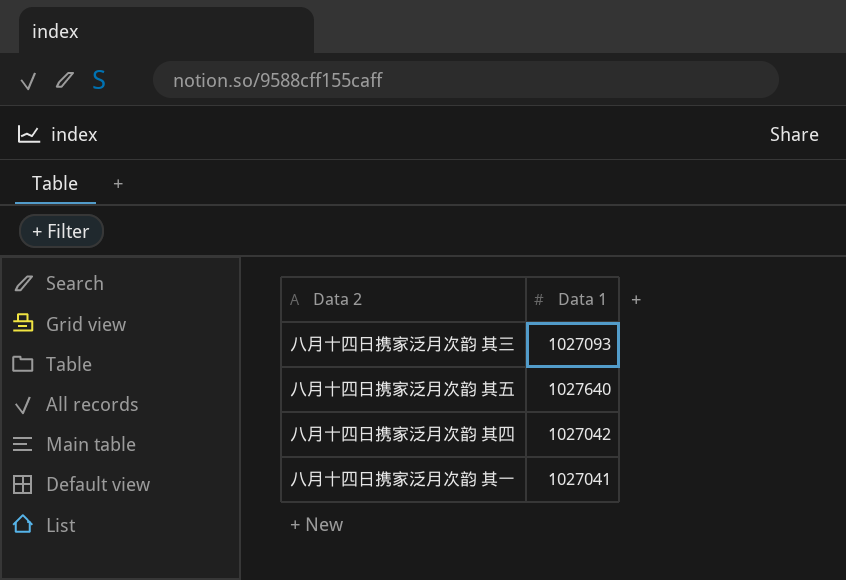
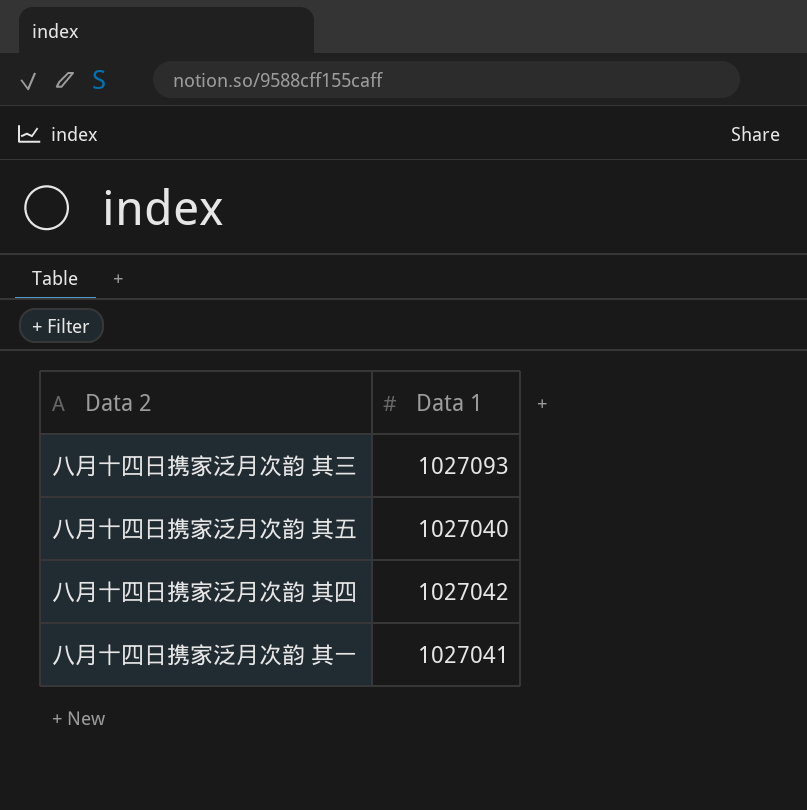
八月十四日携家泛月次韵 其五 | Data 1: 1027640 -> 1027040

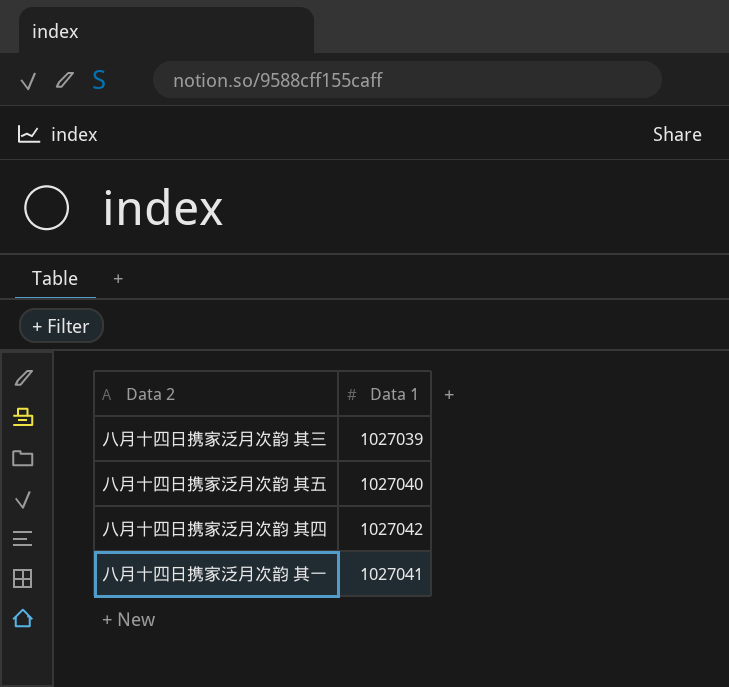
八月十四日携家泛月次韵 其三 | Data 1: 1027093 -> 1027039

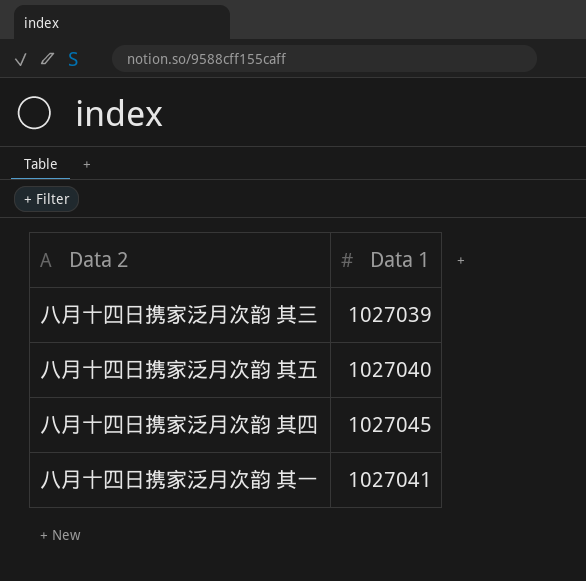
八月十四日携家泛月次韵 其四 | Data 1: 1027042 -> 1027045

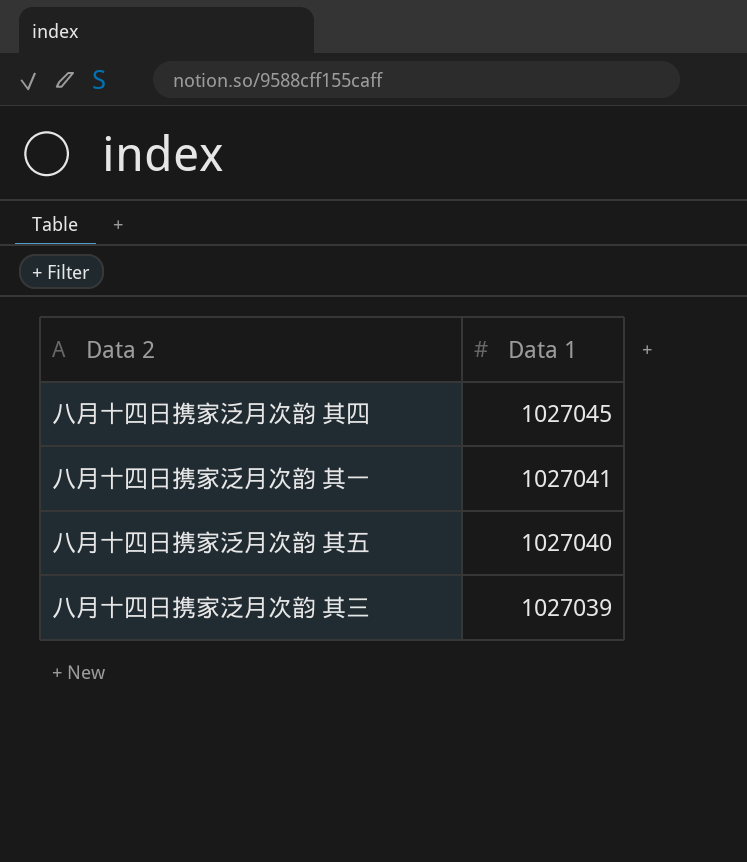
row order: none -> Data 1 descending

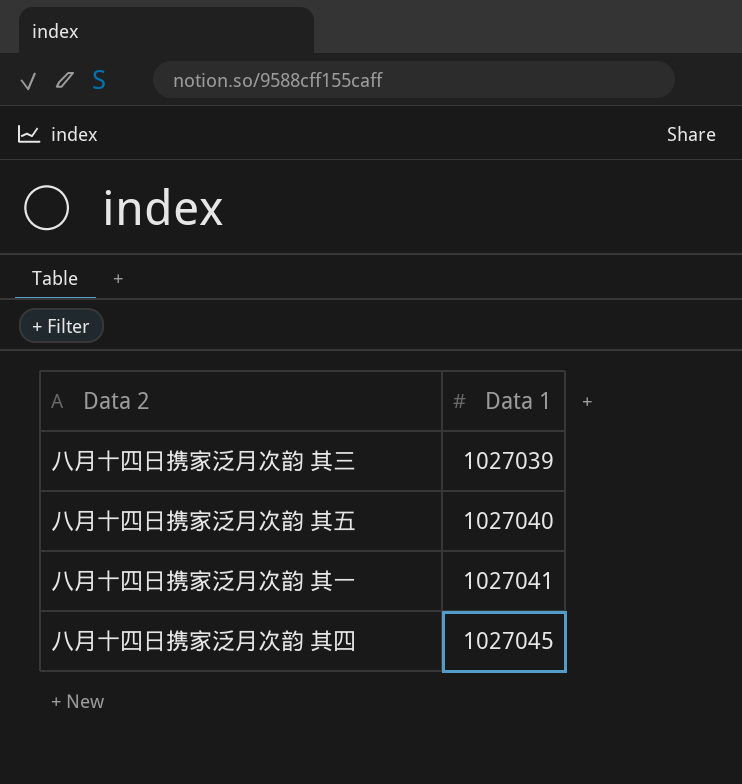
row order: Data 1 descending -> Data 1 ascending

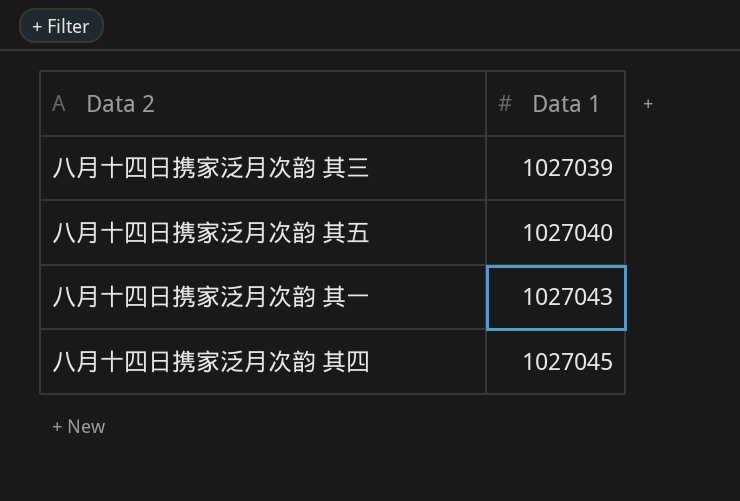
八月十四日携家泛月次韵 其一 | Data 1: 1027041 -> 1027043

